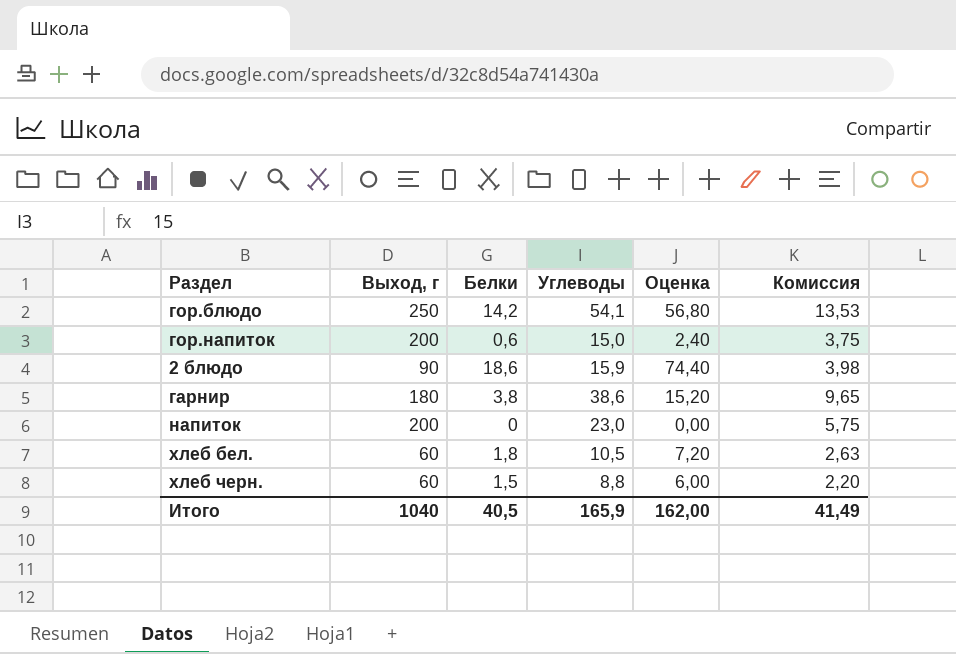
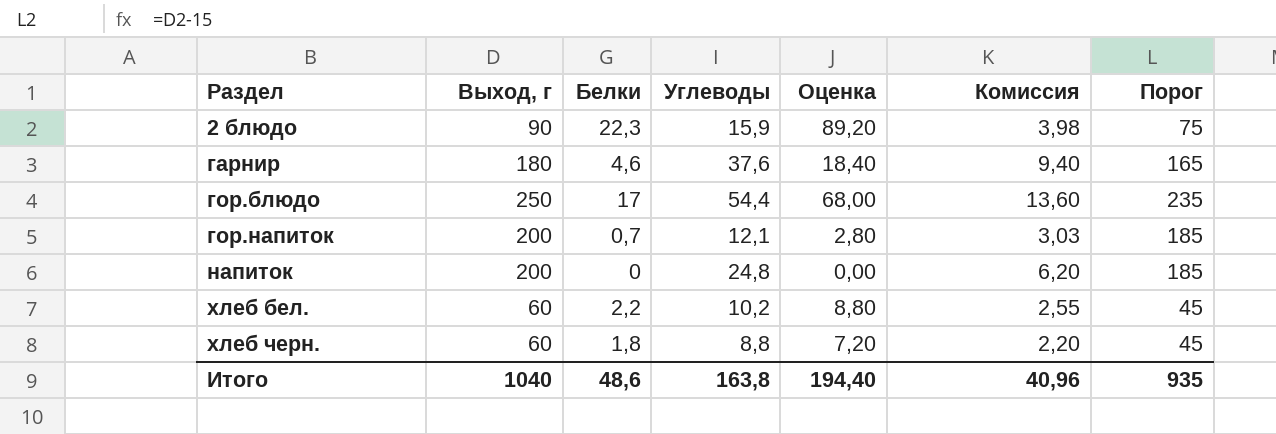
row order: none -> Раздел ascending
column Порог | formula: none -> [Выход, г] - 15
2 блюдо | Белки: 18,6 -> 22,3
2 блюдо | Оценка: 74,40 -> 89,20
гарнир | Белки: 3,8 -> 4,6
гарнир | Углеводы: 38,6 -> 37,6
гарнир | Оценка: 15,20 -> 18,40
гарнир | Комиссия: 9,65 -> 9,40
гор.блюдо | Белки: 14,2 -> 17
гор.блюдо | Углеводы: 54,1 -> 54,4
гор.блюдо | Оценка: 56,80 -> 68,00
гор.блюдо | Комиссия: 13,53 -> 13,60
гор.напиток | Белки: 0,6 -> 0,7
гор.напиток | Углеводы: 15,0 -> 12,1
гор.напиток | Оценка: 2,40 -> 2,80
гор.напиток | Комиссия: 3,75 -> 3,03
напиток | Углеводы: 23,0 -> 24,8
напиток | Комиссия: 5,75 -> 6,20
хлеб бел. | Белки: 1,8 -> 2,2
хлеб бел. | Углеводы: 10,5 -> 10,2
хлеб бел. | Оценка: 7,20 -> 8,80
хлеб бел. | Комиссия: 2,63 -> 2,55
хлеб черн. | Белки: 1,5 -> 1,8
хлеб черн. | Оценка: 6,00 -> 7,20
Итого | Белки: 40,5 -> 48,6
Итого | Углеводы: 165,9 -> 163,8
Итого | Оценка: 162,00 -> 194,40
Итого | Комиссия: 41,49 -> 40,96

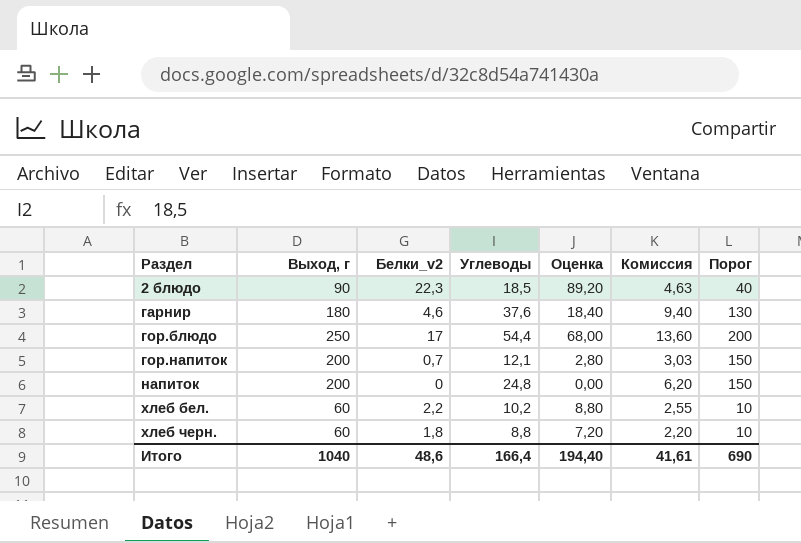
column name: Белки -> Белки_v2
column Порог | formula: [Выход, г] - 15 -> [Выход, г] - 50
2 блюдо | Углеводы: 15,9 -> 18,5
2 блюдо | Комиссия: 3,98 -> 4,63
Итого | Углеводы: 163,8 -> 166,4
Итого | Комиссия: 40,96 -> 41,61
Итого | Порог: 935 -> 690

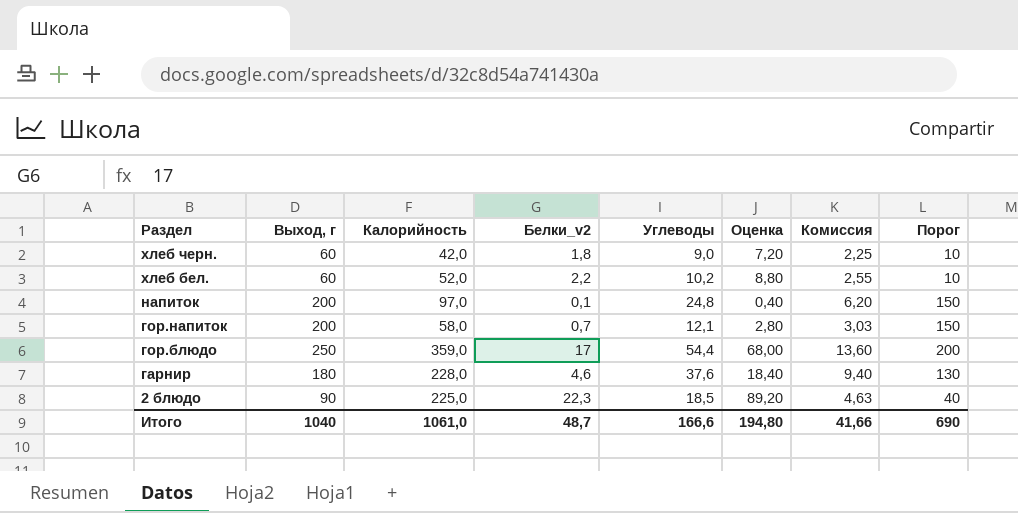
row order: Раздел ascending -> Раздел descending
column Калорийность | position: none -> 3
хлеб черн. | Углеводы: 8,8 -> 9,0
хлеб черн. | Комиссия: 2,20 -> 2,25
напиток | Белки_v2: 0 -> 0,1
напиток | Оценка: 0,00 -> 0,40
Итого | Белки_v2: 48,6 -> 48,7
Итого | Углеводы: 166,4 -> 166,6
Итого | Оценка: 194,40 -> 194,80
Итого | Комиссия: 41,61 -> 41,66

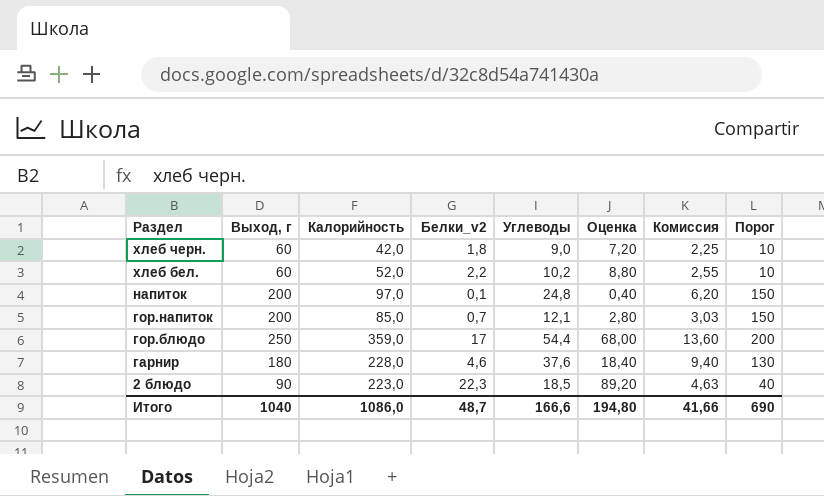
гор.напиток | Калорийность: 58,0 -> 85,0
2 блюдо | Калорийность: 225,0 -> 223,0
Итого | Калорийность: 1061,0 -> 1086,0

